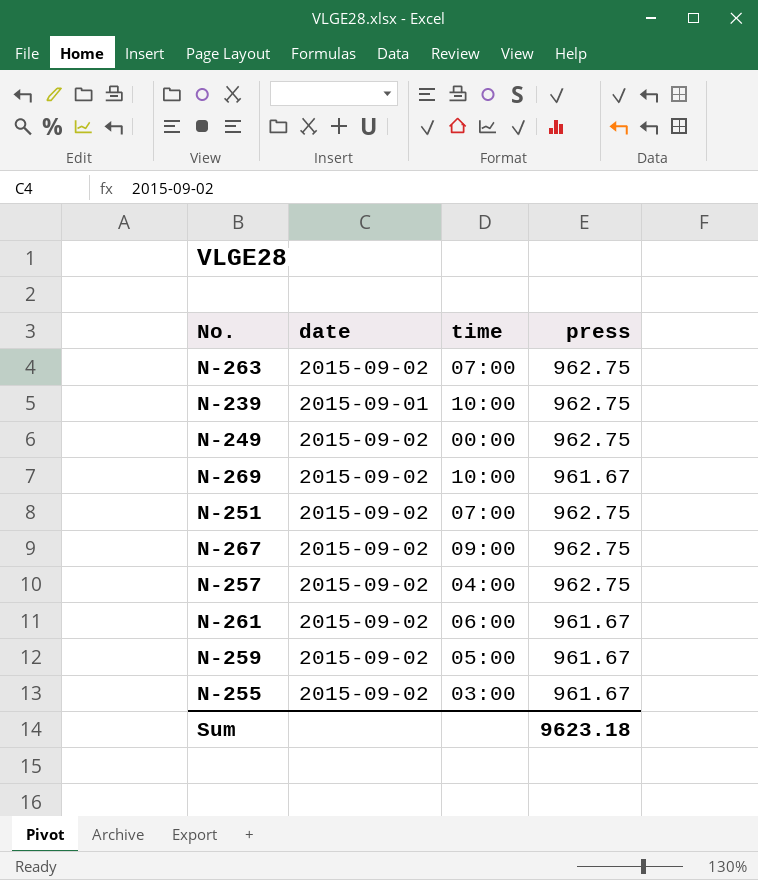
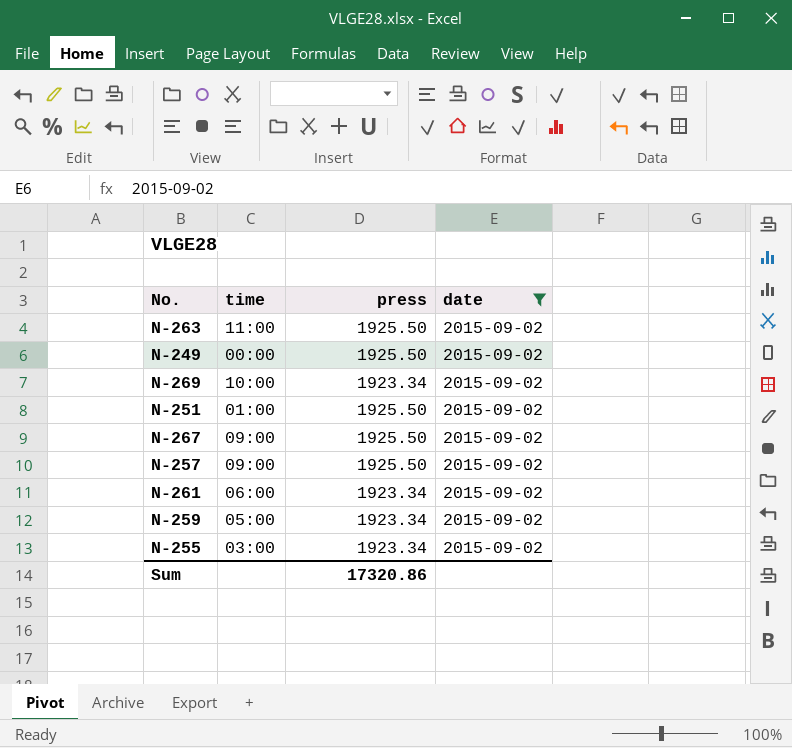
filter: none -> date = 2015-09-02
column date | position: 2 -> 4
N-263 | time: 07:00 -> 11:00
N-263 | press: 962.75 -> 1925.50
N-249 | press: 962.75 -> 1925.50
N-269 | press: 961.67 -> 1923.34
N-251 | time: 07:00 -> 01:00
N-251 | press: 962.75 -> 1925.50
N-267 | press: 962.75 -> 1925.50
N-257 | time: 04:00 -> 09:00
N-257 | press: 962.75 -> 1925.50
N-261 | press: 961.67 -> 1923.34
N-259 | press: 961.67 -> 1923.34
N-255 | press: 961.67 -> 1923.34
Sum | press: 9623.18 -> 17320.86

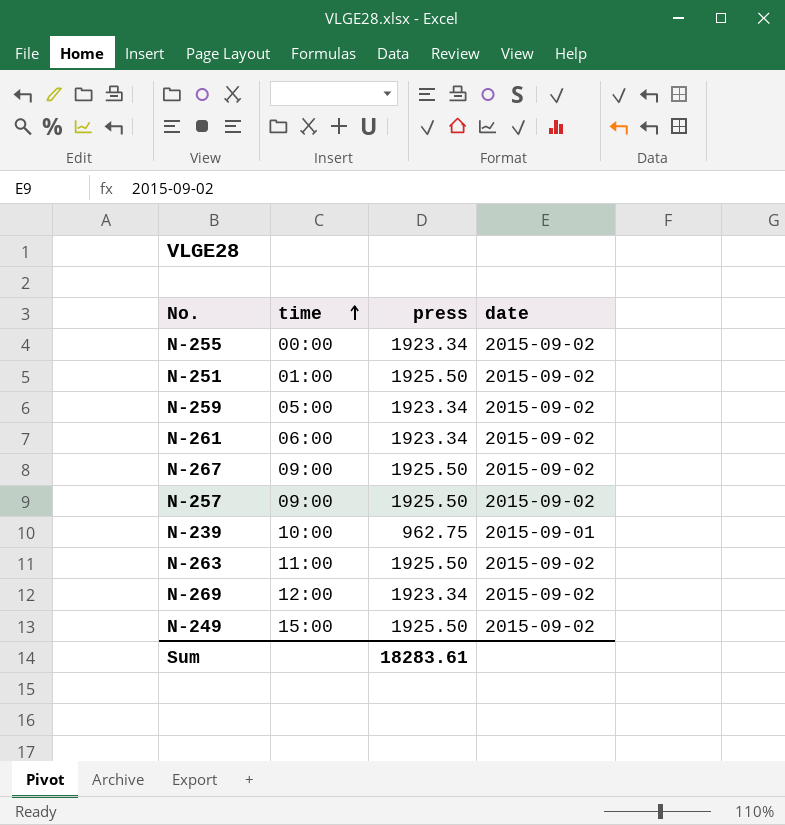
filter: date = 2015-09-02 -> none
row order: none -> time ascending
N-255 | time: 03:00 -> 00:00
N-269 | time: 10:00 -> 12:00
N-249 | time: 00:00 -> 15:00
Sum | press: 17320.86 -> 18283.61

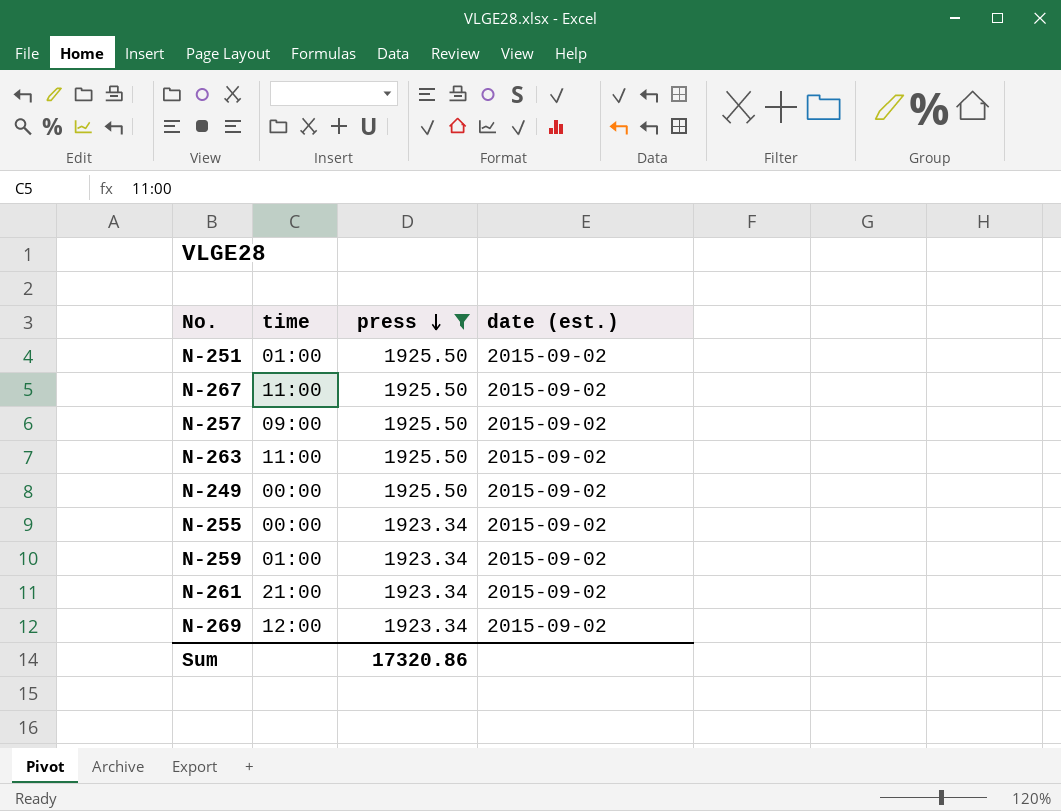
filter: none -> press != 962.75
row order: time ascending -> press descending
column name: date -> date (est.)
N-267 | time: 09:00 -> 11:00
N-249 | time: 15:00 -> 00:00
N-259 | time: 05:00 -> 01:00
N-261 | time: 06:00 -> 21:00
Sum | press: 18283.61 -> 17320.86

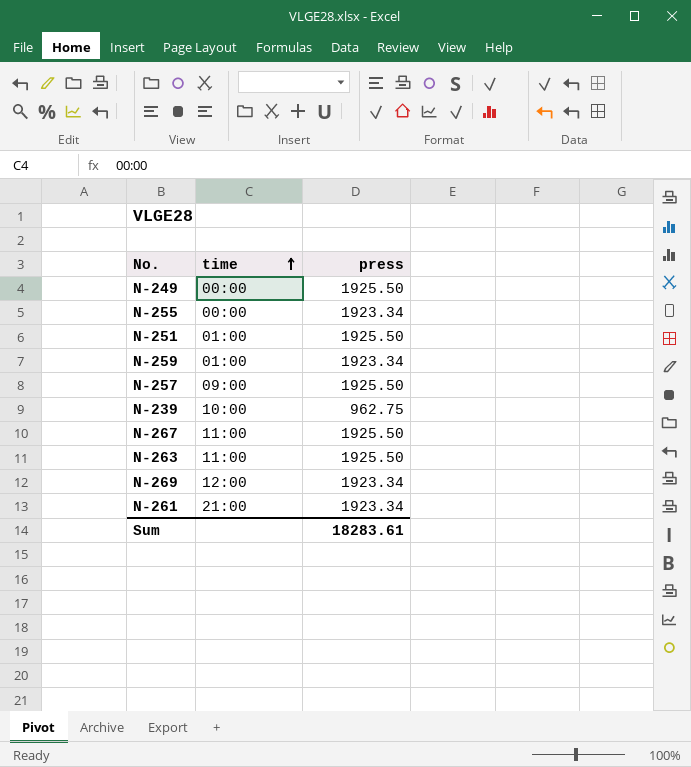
filter: press != 962.75 -> none
row order: press descending -> time ascending
column date (est.) | position: 4 -> none
Sum | press: 17320.86 -> 18283.61

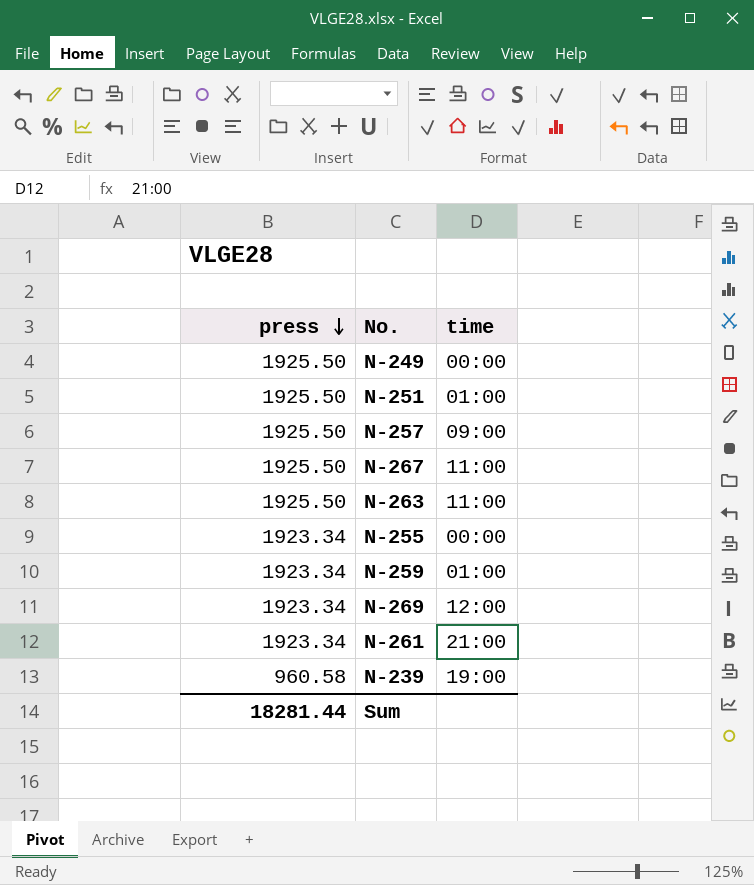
row order: time ascending -> press descending
column press | position: 3 -> 1
N-239 | press: 962.75 -> 960.58
N-239 | time: 10:00 -> 19:00
Sum | press: 18283.61 -> 18281.44

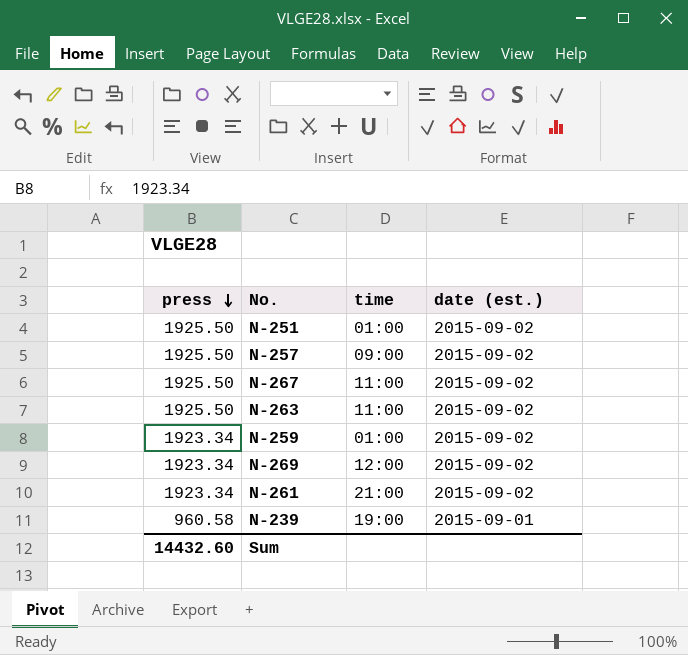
column date (est.) | position: none -> 4
row N-249: 1925.50 | 00:00 -> none
row N-255: 1923.34 | 00:00 -> none
Sum | press: 18281.44 -> 14432.60

